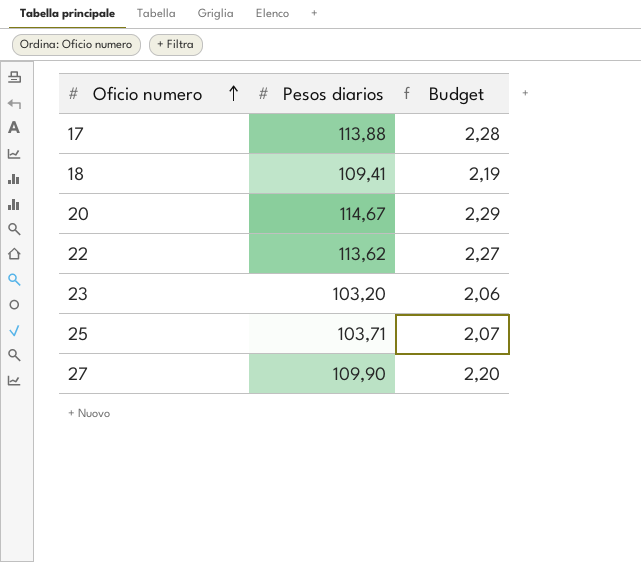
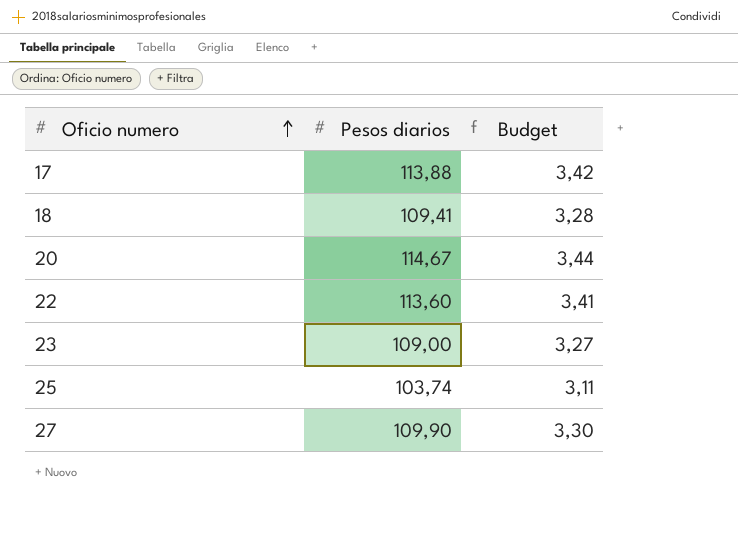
column Budget | formula: [Pesos diarios] * 0,02 -> [Pesos diarios] * 0,03
22 | Pesos diarios: 113,62 -> 113,60
23 | Pesos diarios: 103,20 -> 109,00
25 | Pesos diarios: 103,71 -> 103,74

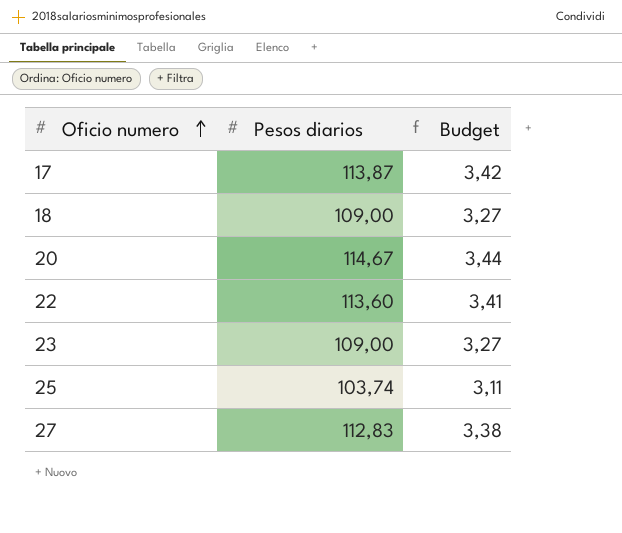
17 | Pesos diarios: 113,88 -> 113,87
18 | Pesos diarios: 109,41 -> 109,00
18 | Budget: 3,28 -> 3,27
27 | Pesos diarios: 109,90 -> 112,83
27 | Budget: 3,30 -> 3,38

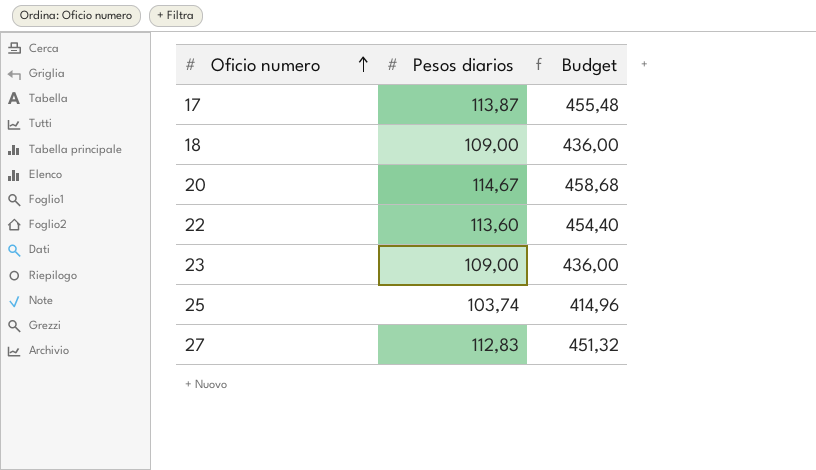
column Budget | formula: [Pesos diarios] * 0,03 -> [Pesos diarios] * 4

